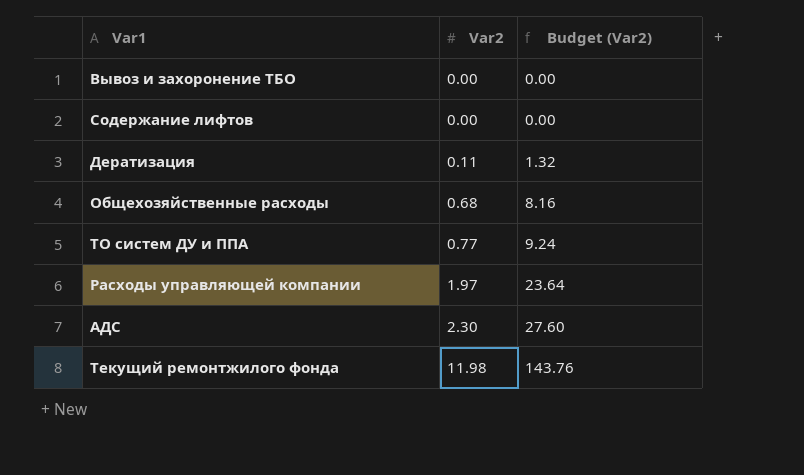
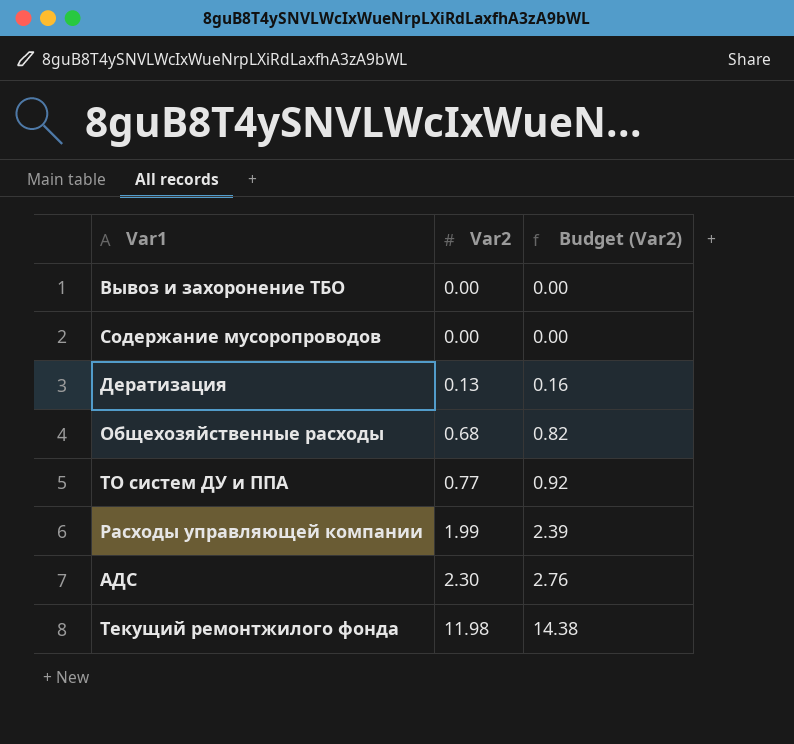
column Budget (Var2) | formula: [Var2] * 12 -> [Var2] * 1.2
row Содержание лифтов: 0.00 | 0.00 -> none
row Содержание мусоропроводов: none -> 0.00 | 0.00
Дератизация | Var2: 0.11 -> 0.13
Расходы управляющей компании | Var2: 1.97 -> 1.99

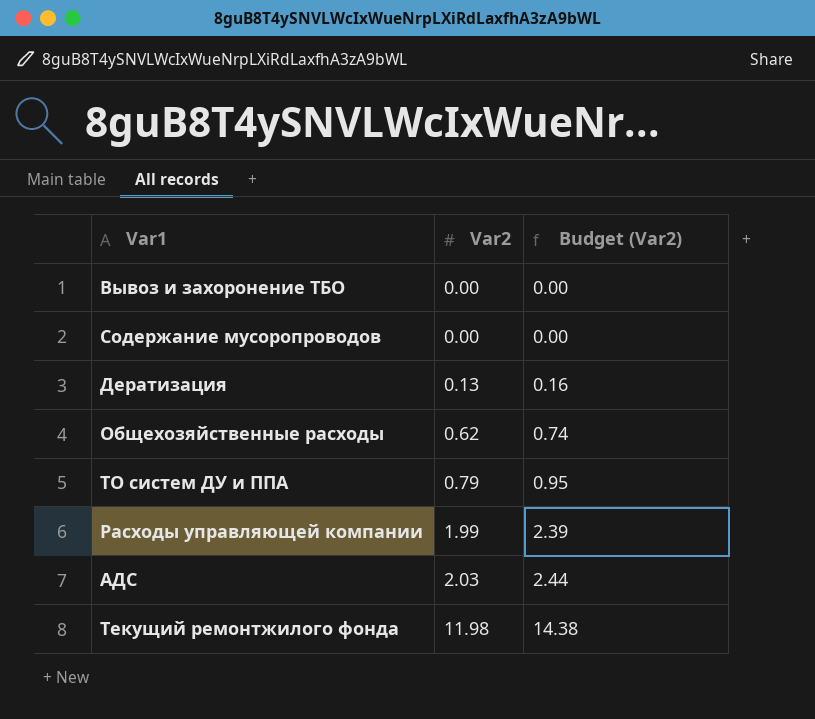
Общехозяйственные расходы | Var2: 0.68 -> 0.62
Общехозяйственные расходы | Budget (Var2): 0.82 -> 0.74
ТО систем ДУ и ППА | Var2: 0.77 -> 0.79
ТО систем ДУ и ППА | Budget (Var2): 0.92 -> 0.95
АДС | Var2: 2.30 -> 2.03
АДС | Budget (Var2): 2.76 -> 2.44

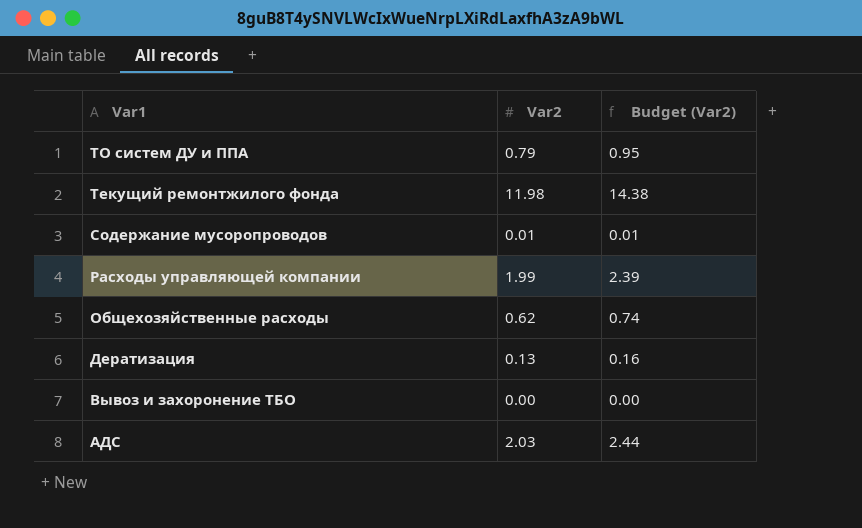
row order: Var2 ascending -> Var1 descending
Содержание мусоропроводов | Var2: 0.00 -> 0.01
Содержание мусоропроводов | Budget (Var2): 0.00 -> 0.01

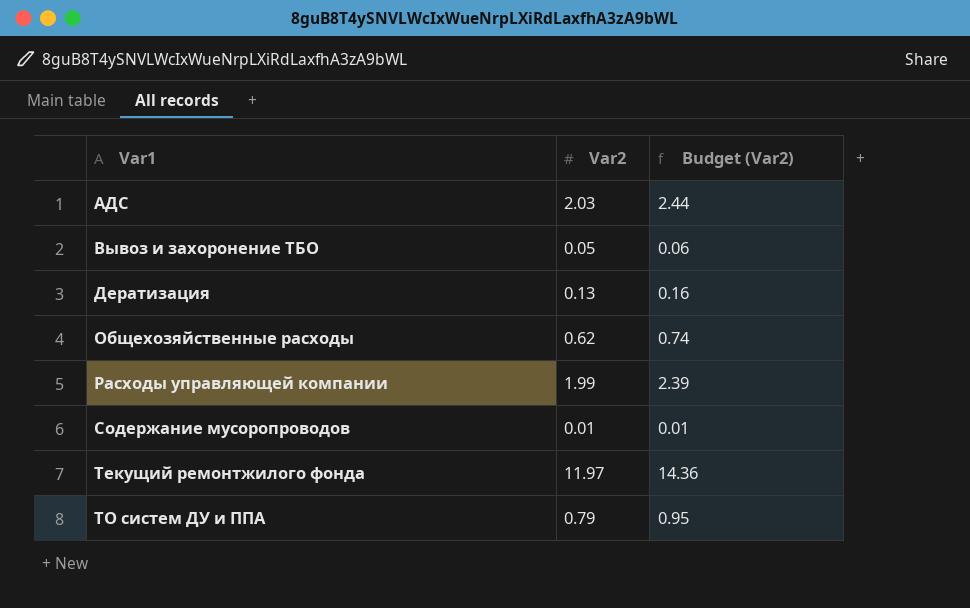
row order: Var1 descending -> Var1 ascending
Вывоз и захоронение ТБО | Var2: 0.00 -> 0.05
Вывоз и захоронение ТБО | Budget (Var2): 0.00 -> 0.06
Текущий ремонтжилого фонда | Var2: 11.98 -> 11.97
Текущий ремонтжилого фонда | Budget (Var2): 14.38 -> 14.36

